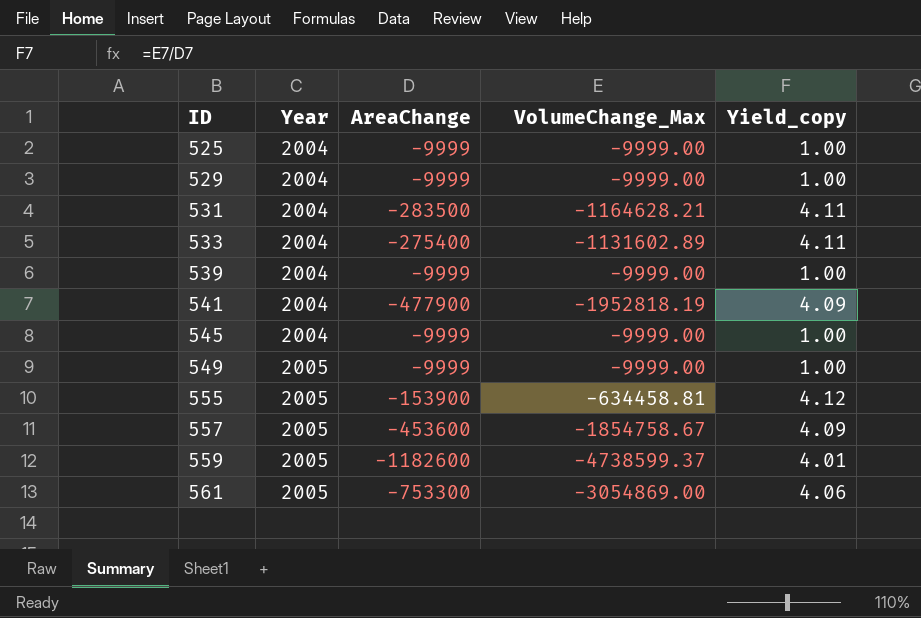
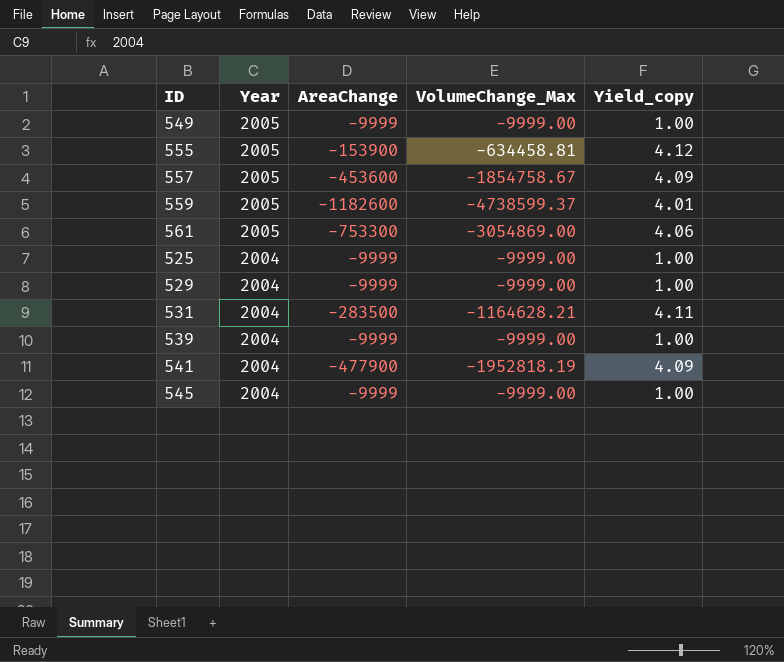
row order: ID ascending -> Year descending
row 533: 2004 | -275400 | -1131602.89 | 4.11 -> none

